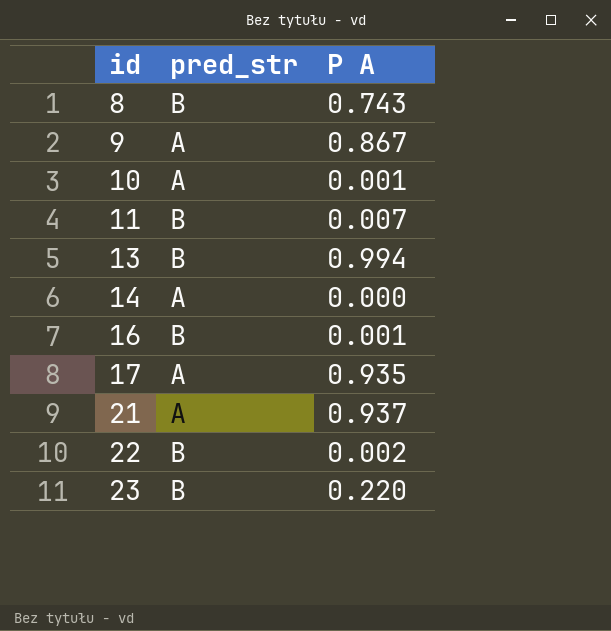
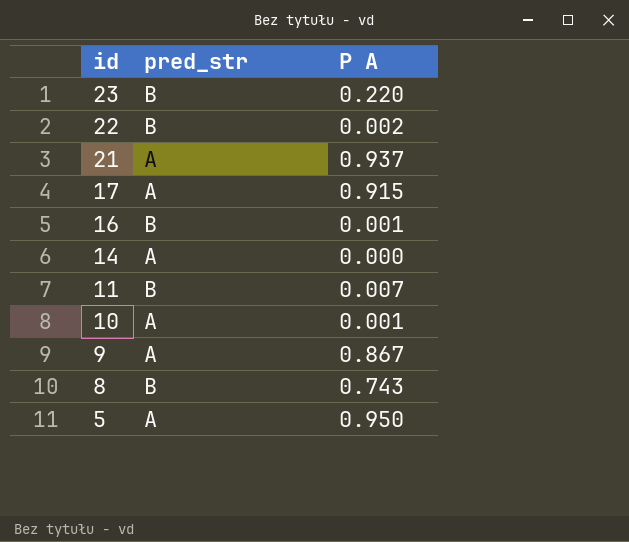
row order: id ascending -> id descending
row 13: B | 0.994 -> none
17 | P A: 0.935 -> 0.915
row 5: none -> A | 0.950

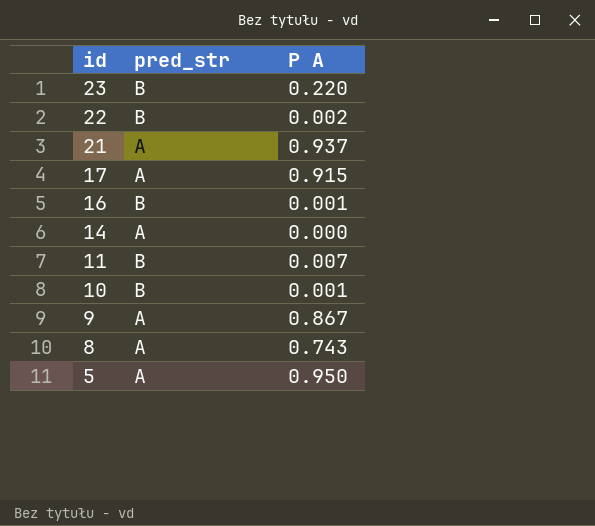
10 | pred_str: A -> B
8 | pred_str: B -> A

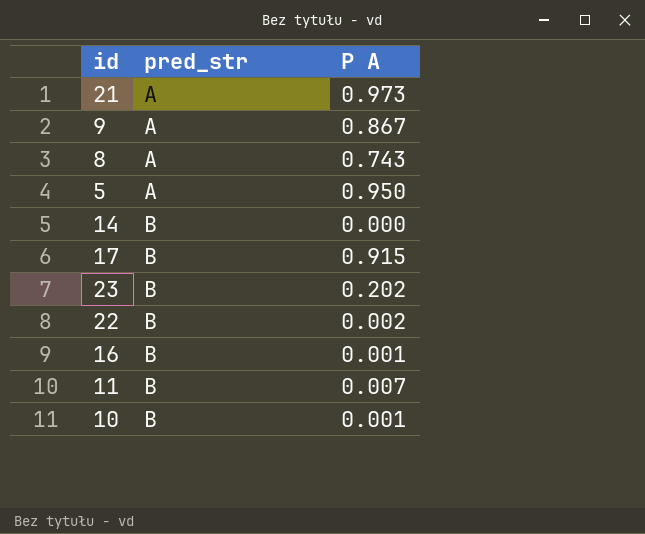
row order: id descending -> pred_str ascending
21 | P A: 0.937 -> 0.973
14 | pred_str: A -> B
17 | pred_str: A -> B
23 | P A: 0.220 -> 0.202

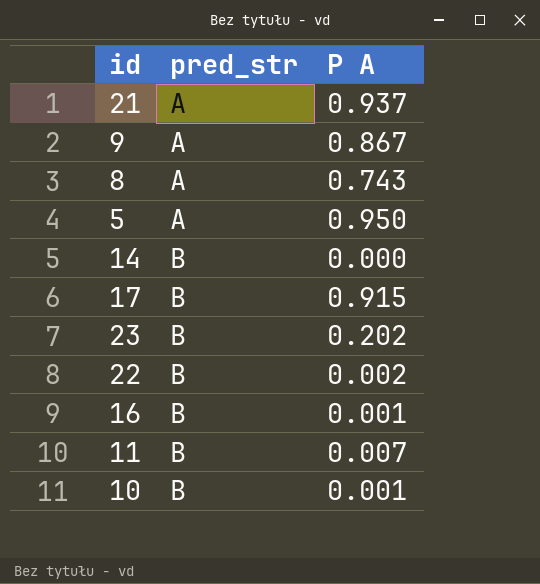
21 | P A: 0.973 -> 0.937

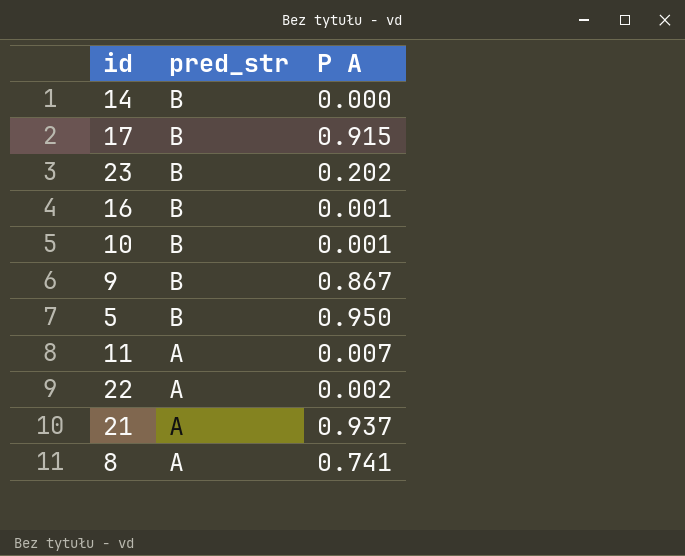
row order: pred_str ascending -> pred_str descending
9 | pred_str: A -> B
5 | pred_str: A -> B
11 | pred_str: B -> A
22 | pred_str: B -> A
8 | P A: 0.743 -> 0.741

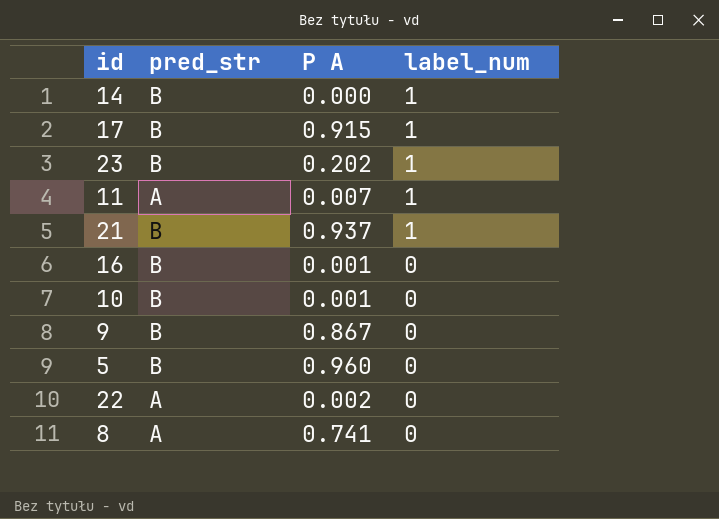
row order: pred_str descending -> label_num descending
column label_num | position: none -> 4
21 | pred_str: A -> B
5 | P A: 0.950 -> 0.960

